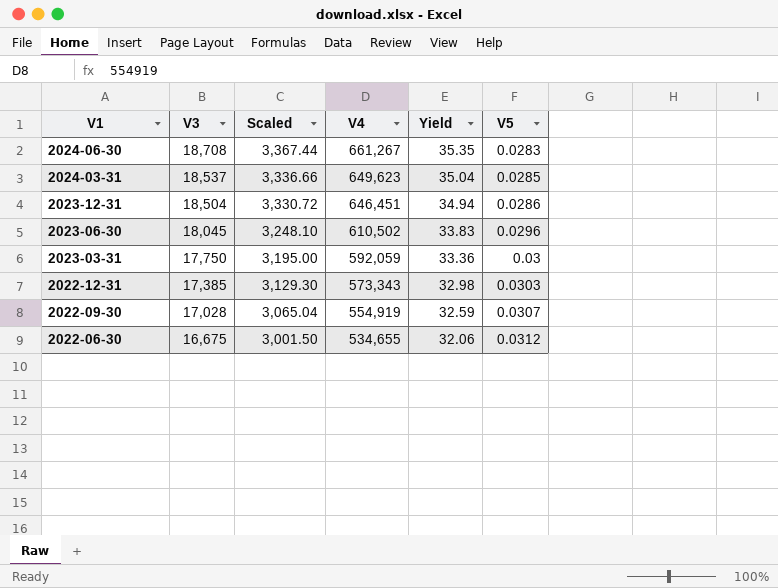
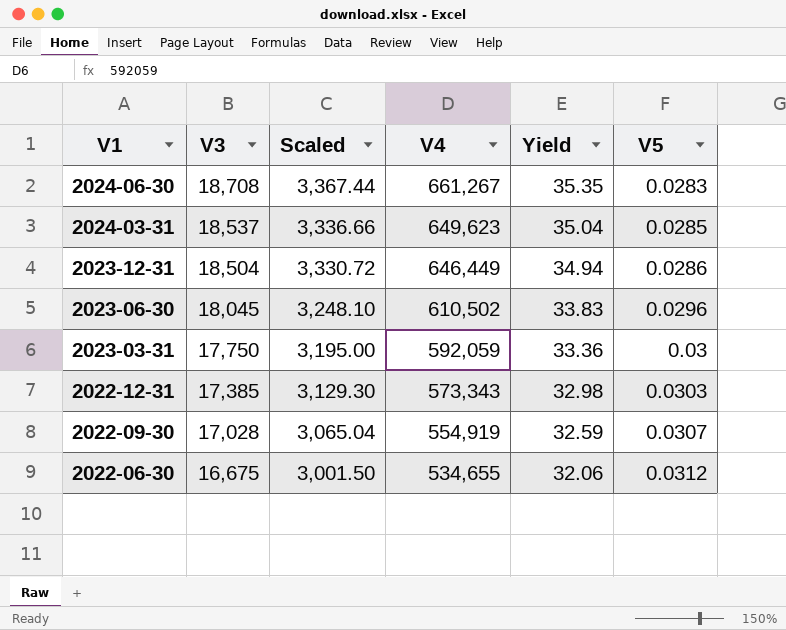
2023-12-31 | V4: 646,451 -> 646,449

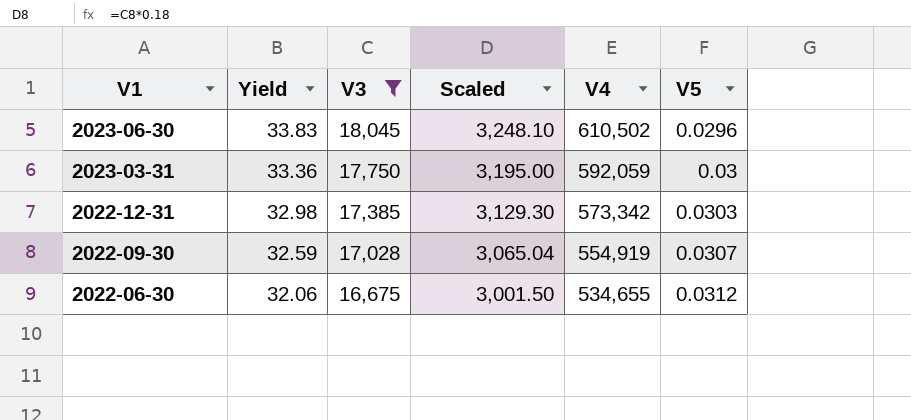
filter: none -> V3 <= 18,045
column Yield | position: 5 -> 2
2022-12-31 | V4: 573,343 -> 573,342

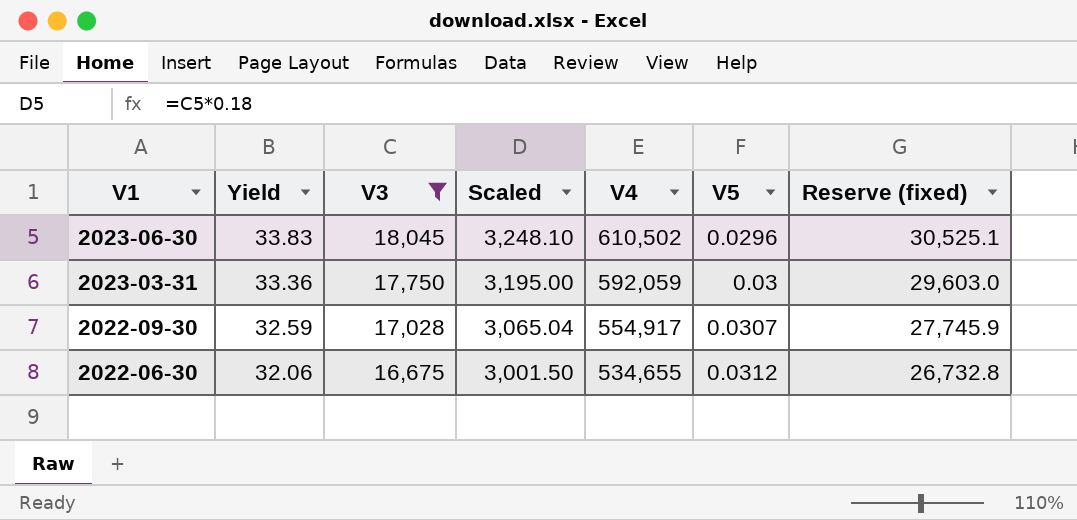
column Reserve (fixed) | formula: none -> [V4] * 0.05
row 2022-12-31: 32.98 | 17,385 | 3,129.30 | 573,342 | 0.0303 -> none
2022-09-30 | V4: 554,919 -> 554,917

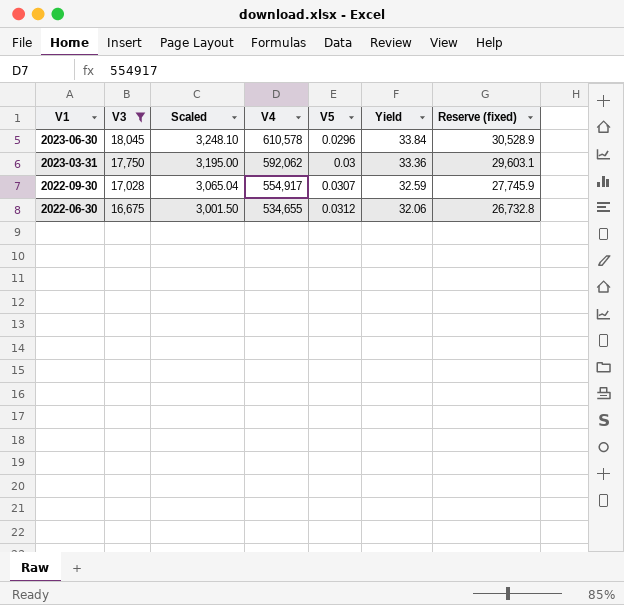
column Yield | position: 2 -> 6
2023-06-30 | V4: 610,502 -> 610,578
2023-06-30 | Yield: 33.83 -> 33.84
2023-06-30 | Reserve (fixed): 30,525.1 -> 30,528.9
2023-03-31 | V4: 592,059 -> 592,062
2023-03-31 | Reserve (fixed): 29,603.0 -> 29,603.1

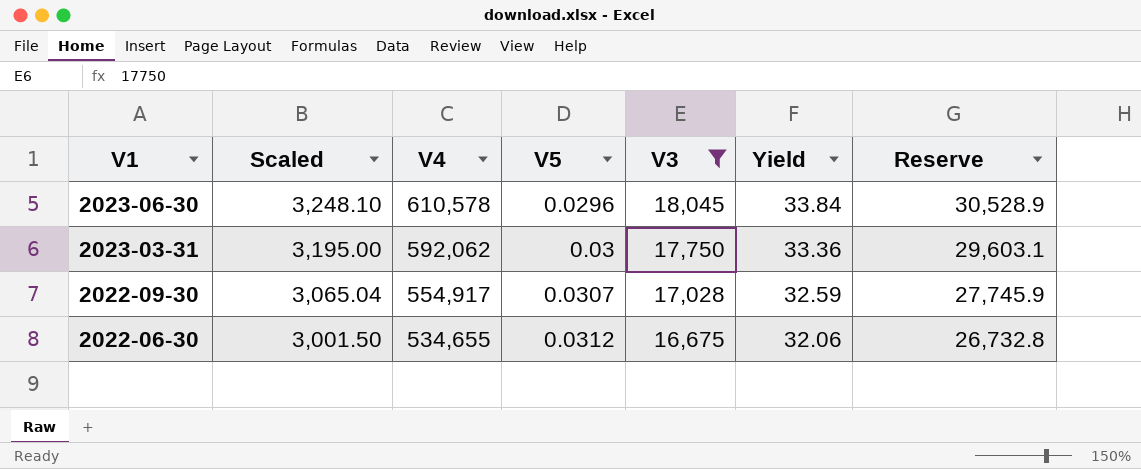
column V3 | position: 2 -> 5
column name: Reserve (fixed) -> Reserve

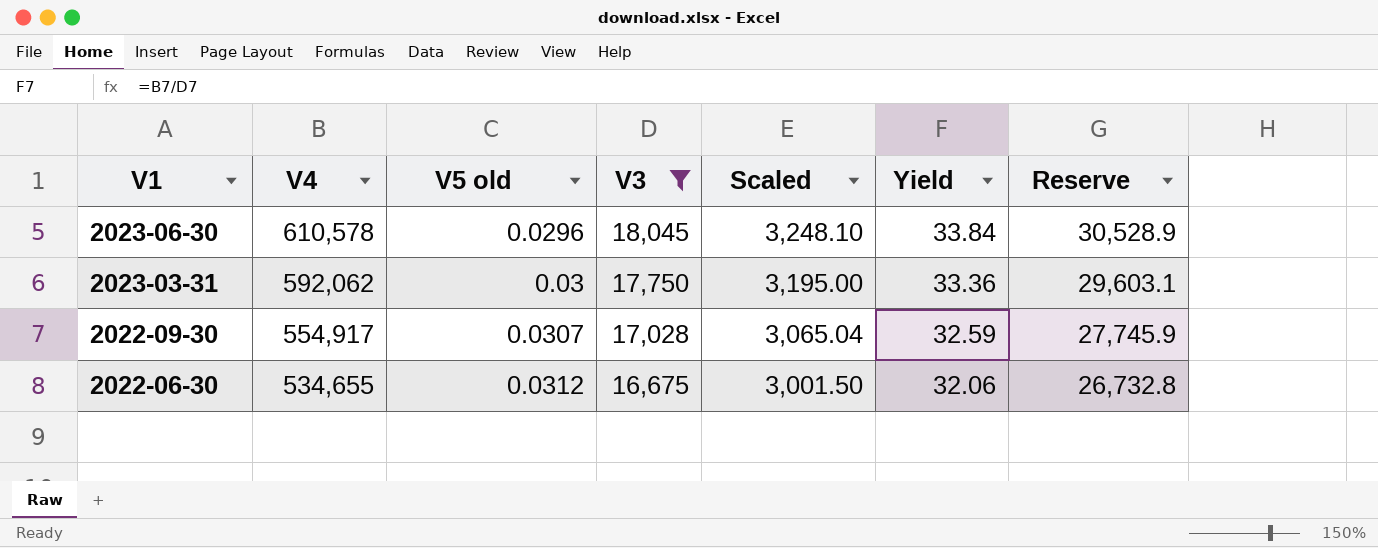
column name: V5 -> V5 old
column Scaled | position: 2 -> 5

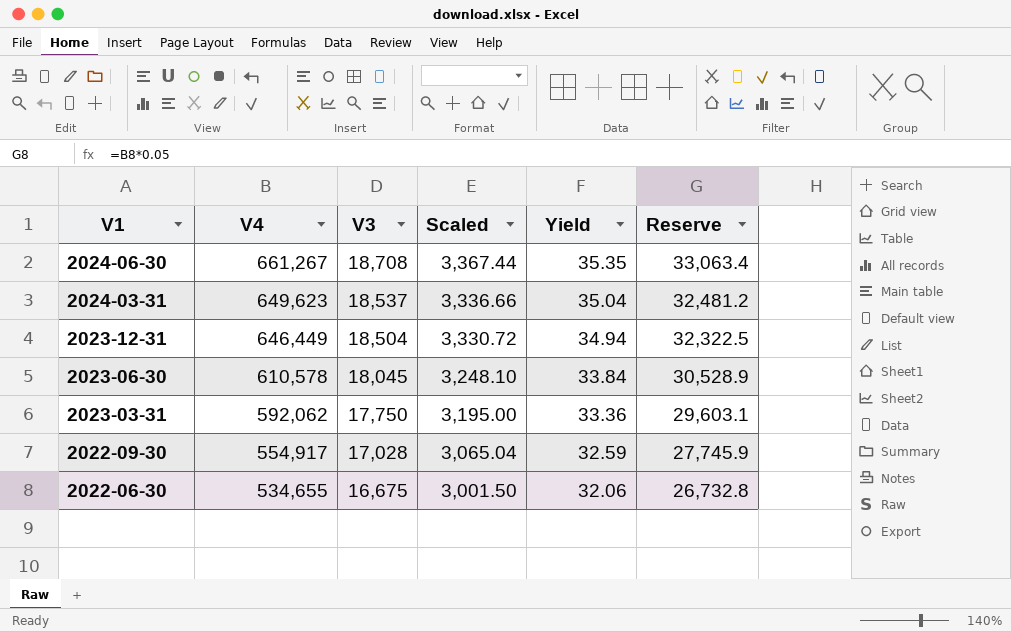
filter: V3 <= 18,045 -> none
column V5 old | formula: [V3] / [V4] -> none

